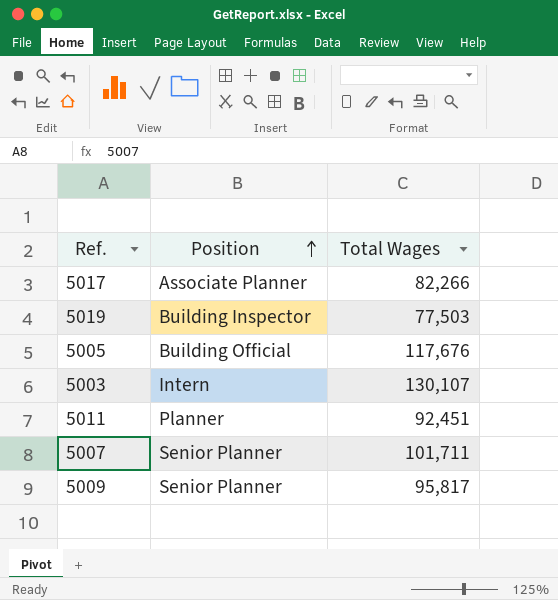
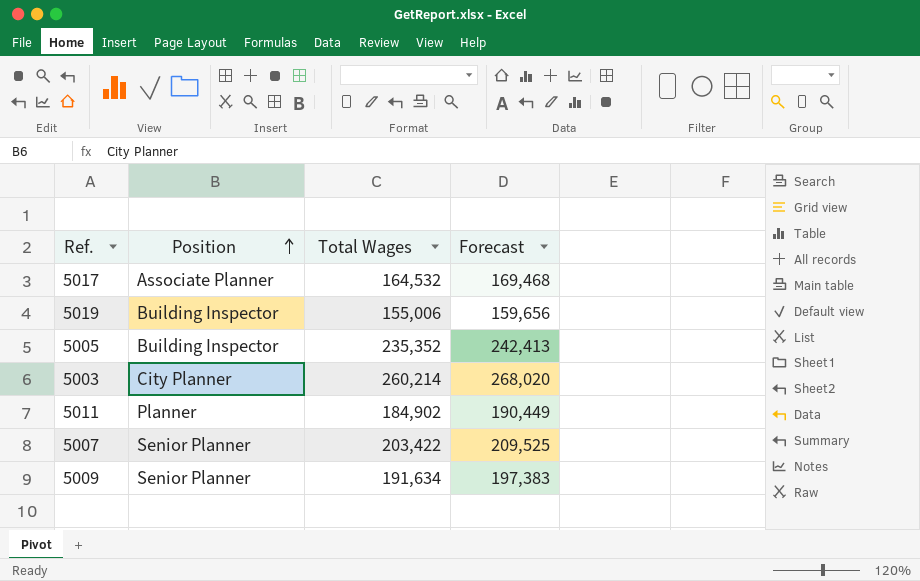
column Forecast | formula: none -> [Total Wages] * 1.03
5017 | Total Wages: 82,266 -> 164,532
5019 | Total Wages: 77,503 -> 155,006
5005 | Position: Building Official -> Building Inspector
5005 | Total Wages: 117,676 -> 235,352
5003 | Position: Intern -> City Planner
5003 | Total Wages: 130,107 -> 260,214
5011 | Total Wages: 92,451 -> 184,902
5007 | Total Wages: 101,711 -> 203,422
5009 | Total Wages: 95,817 -> 191,634

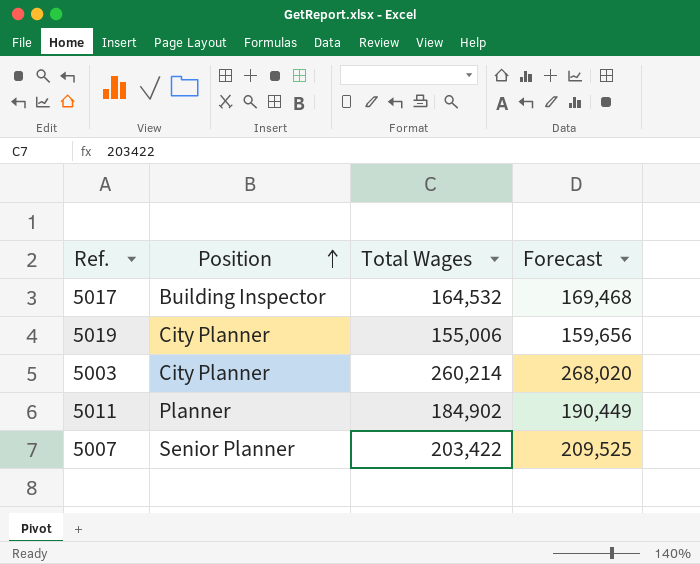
row 5005: Building Inspector | 235,352 | 242,413 -> none
row 5009: Senior Planner | 191,634 | 197,383 -> none
5017 | Position: Associate Planner -> Building Inspector
5019 | Position: Building Inspector -> City Planner

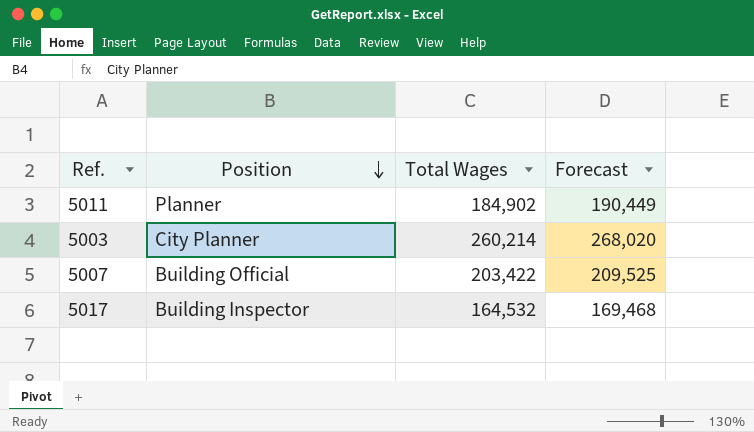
row order: Position ascending -> Position descending
row 5019: City Planner | 155,006 | 159,656 -> none
5007 | Position: Senior Planner -> Building Official

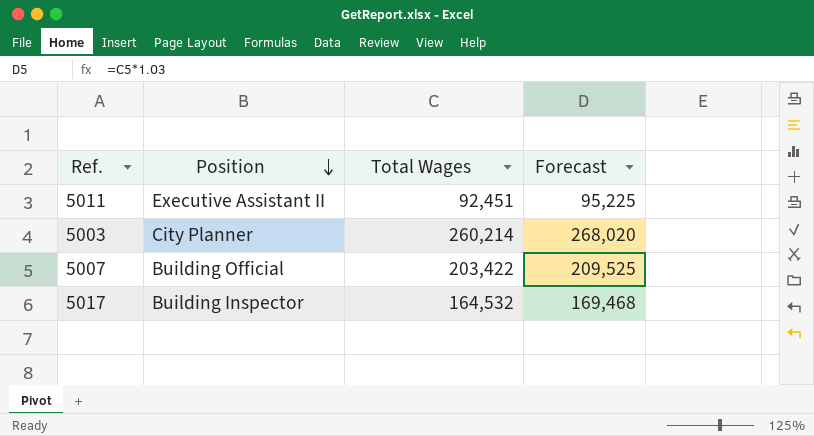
5011 | Position: Planner -> Executive Assistant II
5011 | Total Wages: 184,902 -> 92,451
5011 | Forecast: 190,449 -> 95,225

